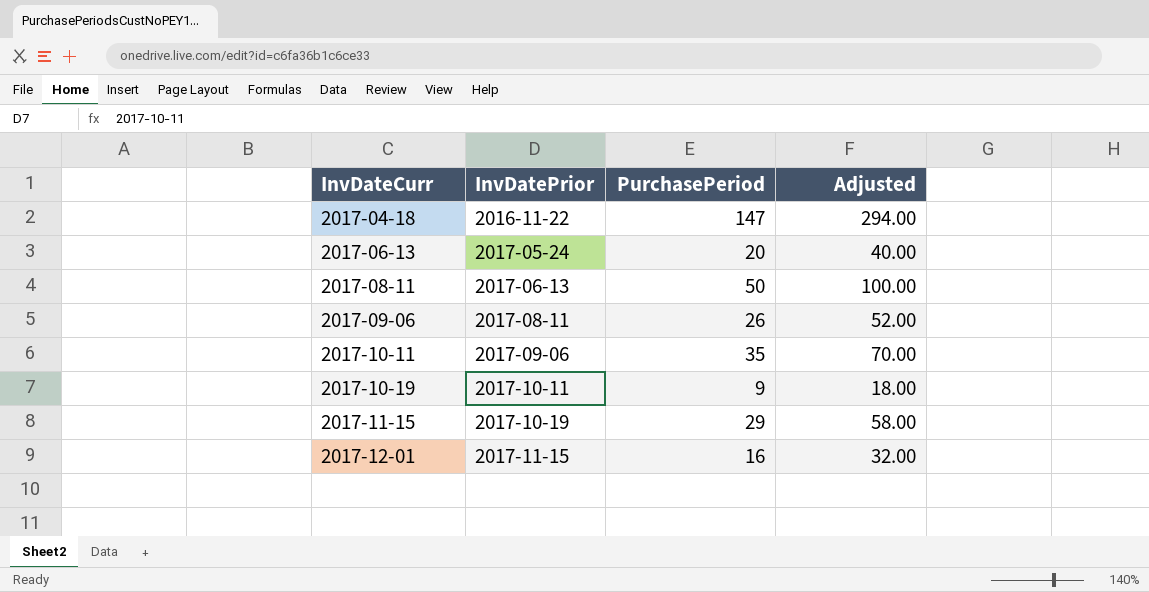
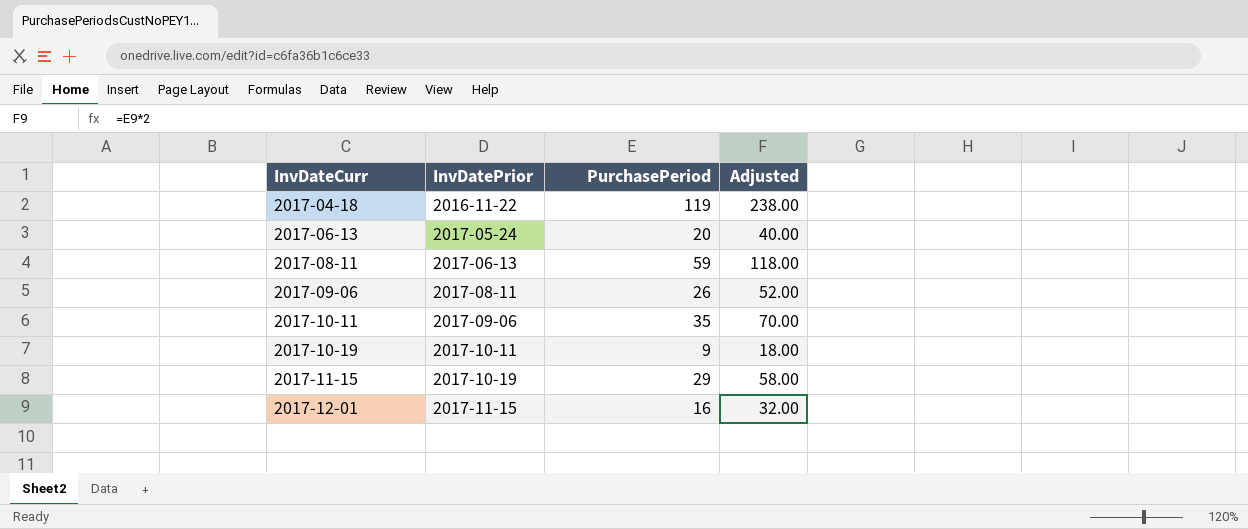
2017-04-18 | PurchasePeriod: 147 -> 119
2017-04-18 | Adjusted: 294.00 -> 238.00
2017-08-11 | PurchasePeriod: 50 -> 59
2017-08-11 | Adjusted: 100.00 -> 118.00

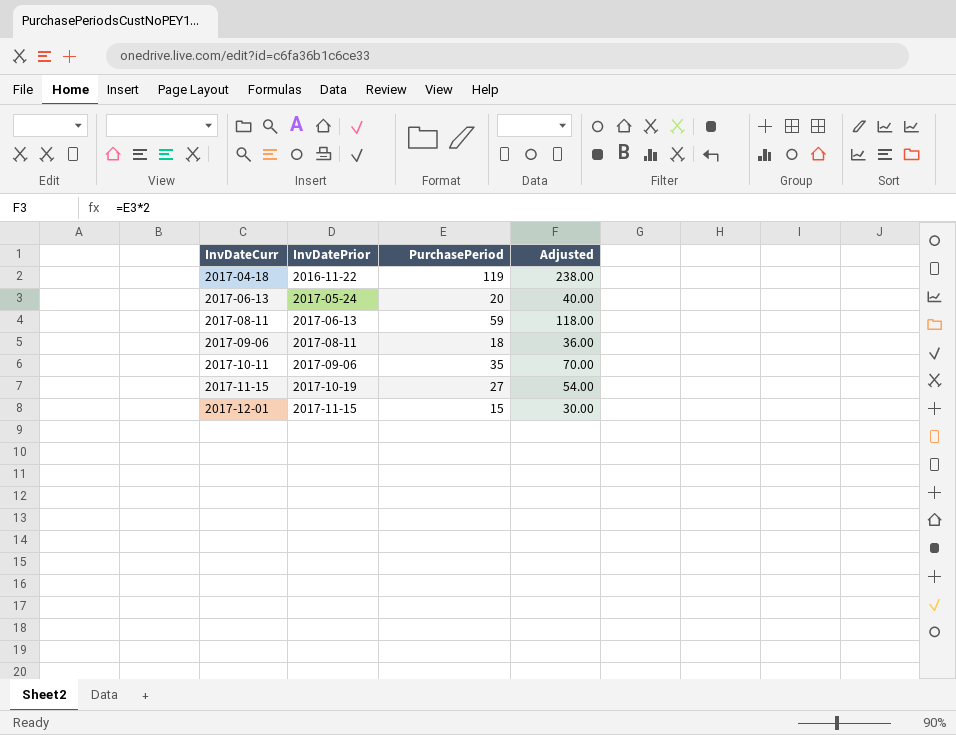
row 2017-10-19: 2017-10-11 | 9 | 18.00 -> none
2017-09-06 | PurchasePeriod: 26 -> 18
2017-09-06 | Adjusted: 52.00 -> 36.00
2017-11-15 | PurchasePeriod: 29 -> 27
2017-11-15 | Adjusted: 58.00 -> 54.00
2017-12-01 | PurchasePeriod: 16 -> 15
2017-12-01 | Adjusted: 32.00 -> 30.00

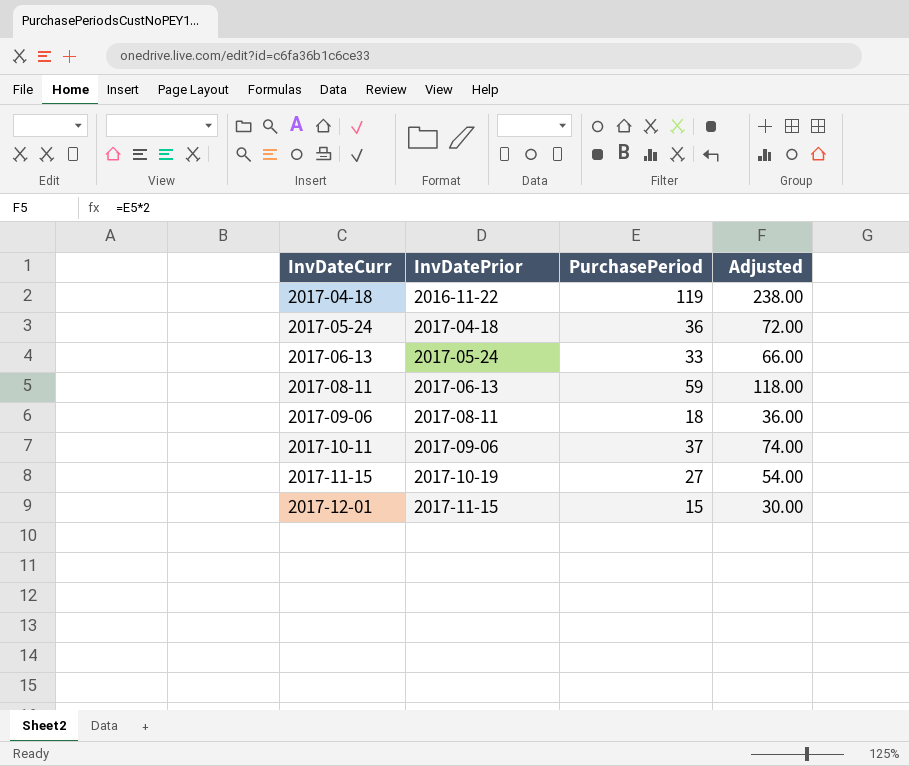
row 2017-05-24: none -> 2017-04-18 | 36 | 72.00
2017-06-13 | PurchasePeriod: 20 -> 33
2017-06-13 | Adjusted: 40.00 -> 66.00
2017-10-11 | PurchasePeriod: 35 -> 37
2017-10-11 | Adjusted: 70.00 -> 74.00

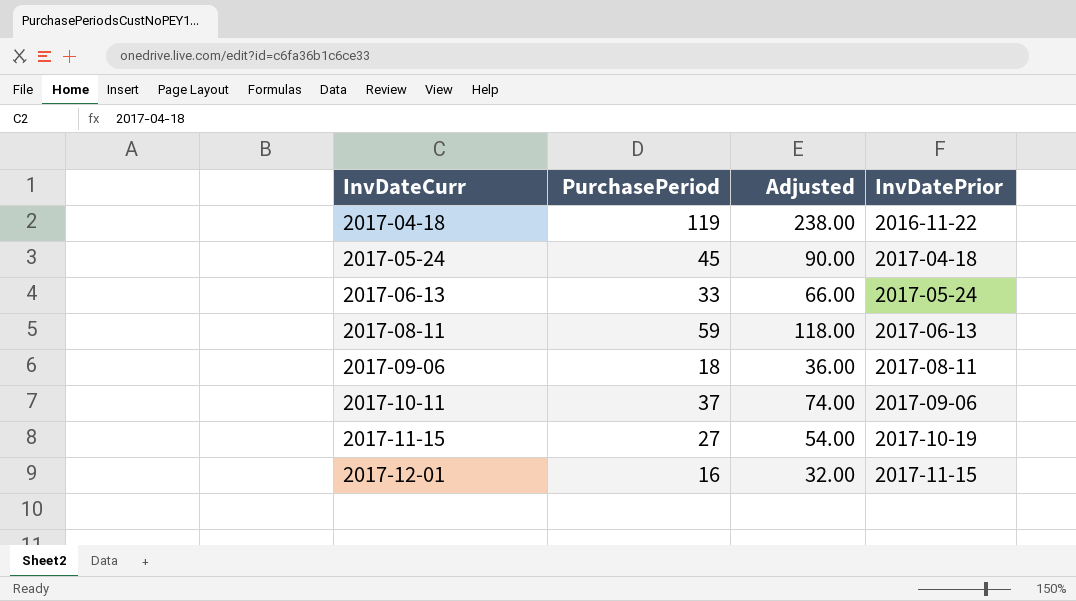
column InvDatePrior | position: 2 -> 4
2017-05-24 | PurchasePeriod: 36 -> 45
2017-05-24 | Adjusted: 72.00 -> 90.00
2017-12-01 | PurchasePeriod: 15 -> 16
2017-12-01 | Adjusted: 30.00 -> 32.00

